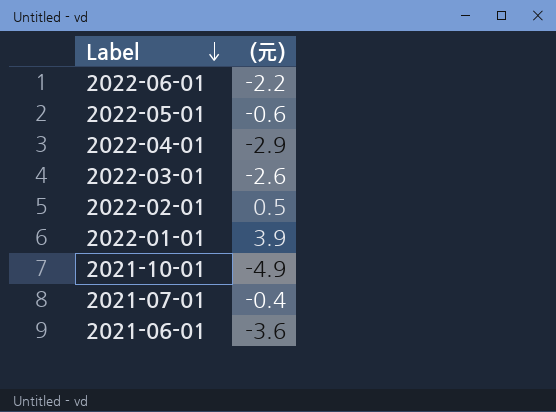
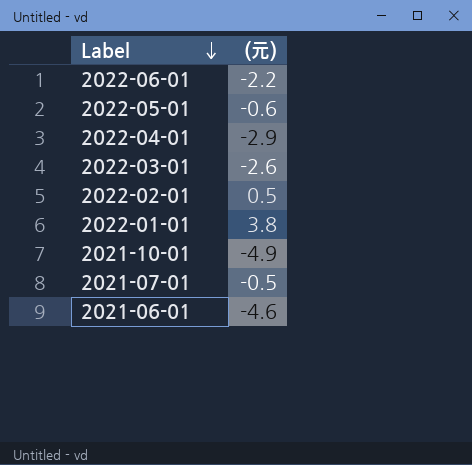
2022-01-01 | (元): 3.9 -> 3.8
2021-07-01 | (元): -0.4 -> -0.5
2021-06-01 | (元): -3.6 -> -4.6

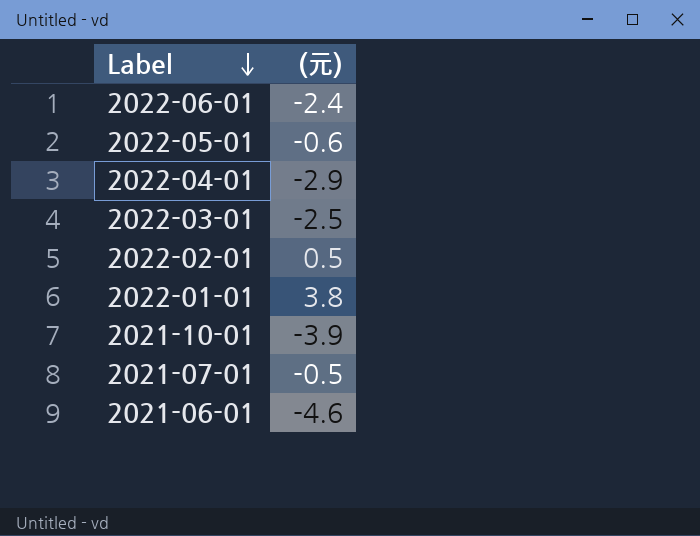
2022-06-01 | (元): -2.2 -> -2.4
2022-03-01 | (元): -2.6 -> -2.5
2021-10-01 | (元): -4.9 -> -3.9

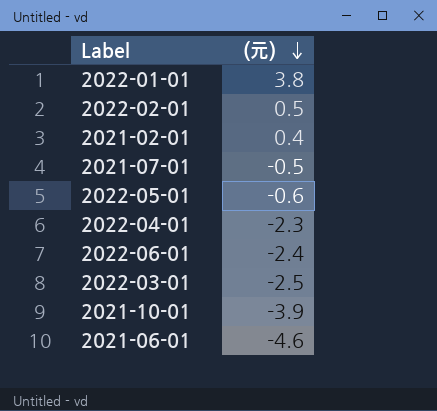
row order: Label descending -> (元) descending
row 2021-02-01: none -> 0.4
2022-04-01 | (元): -2.9 -> -2.3

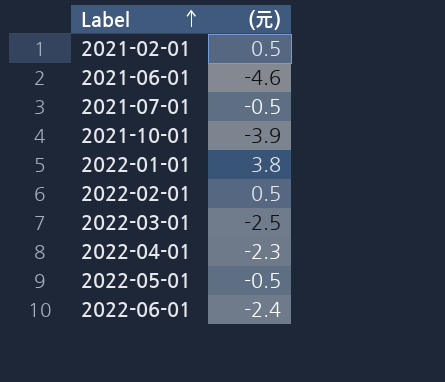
row order: (元) descending -> Label ascending
2021-02-01 | (元): 0.4 -> 0.5
2022-05-01 | (元): -0.6 -> -0.5

